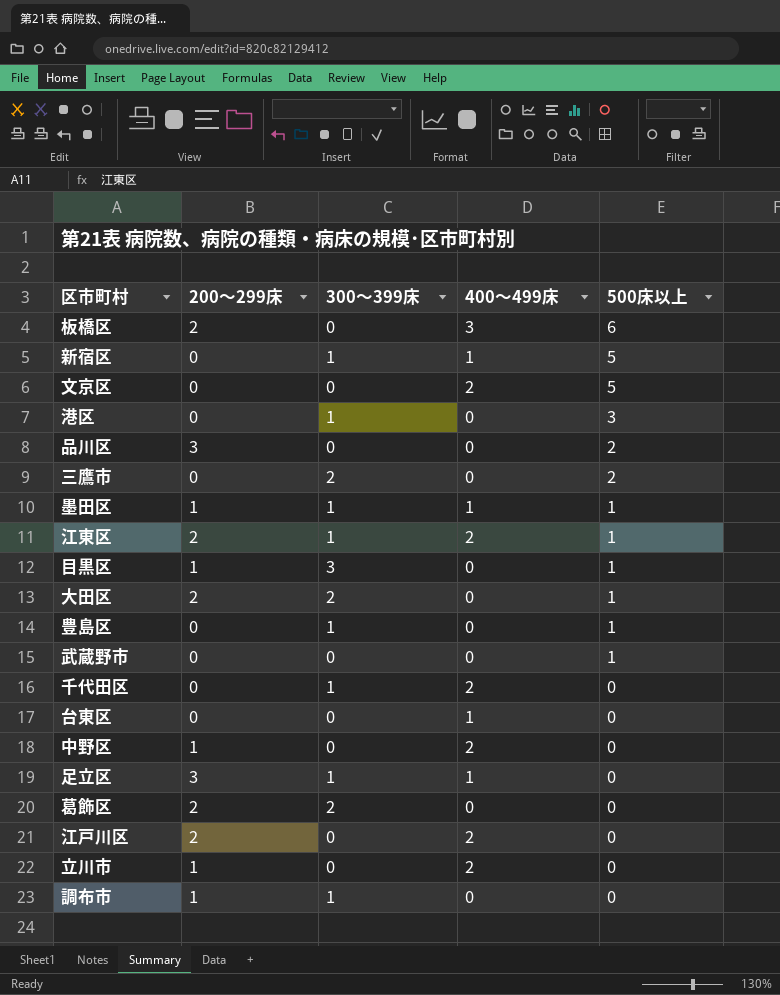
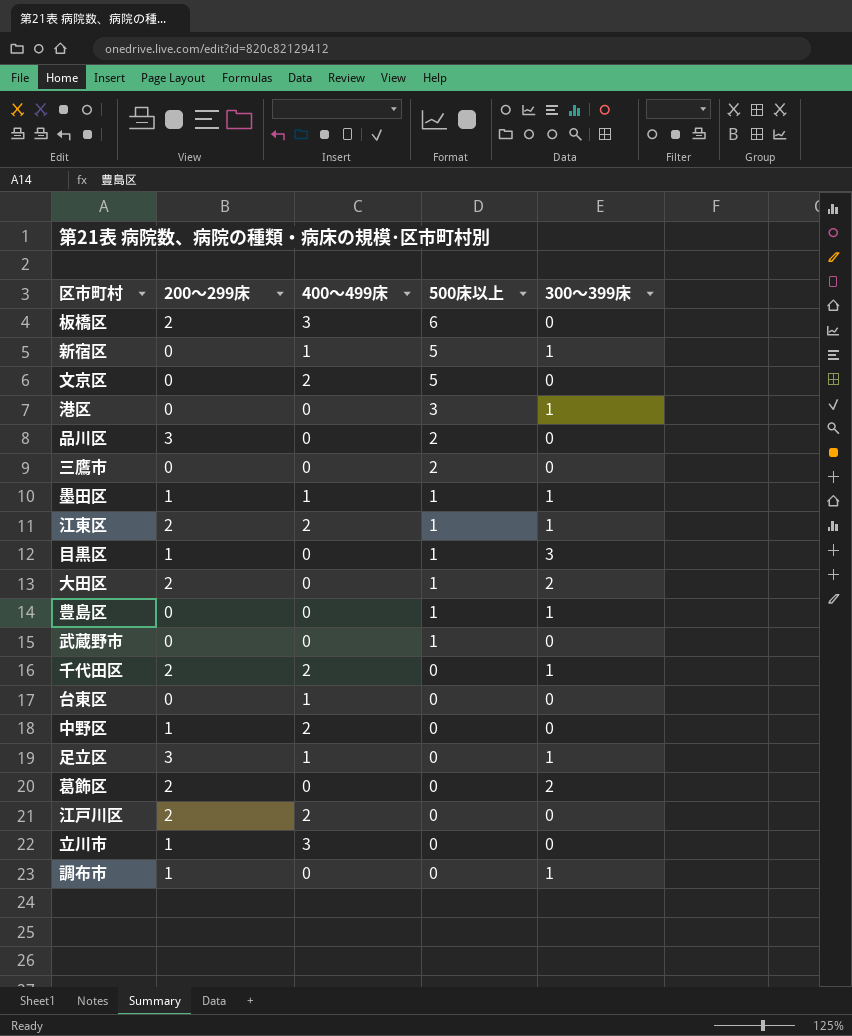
column 300～399床 | position: 3 -> 5
三鷹市 | 300～399床: 2 -> 0
千代田区 | 200～299床: 0 -> 2
立川市 | 400～499床: 2 -> 3

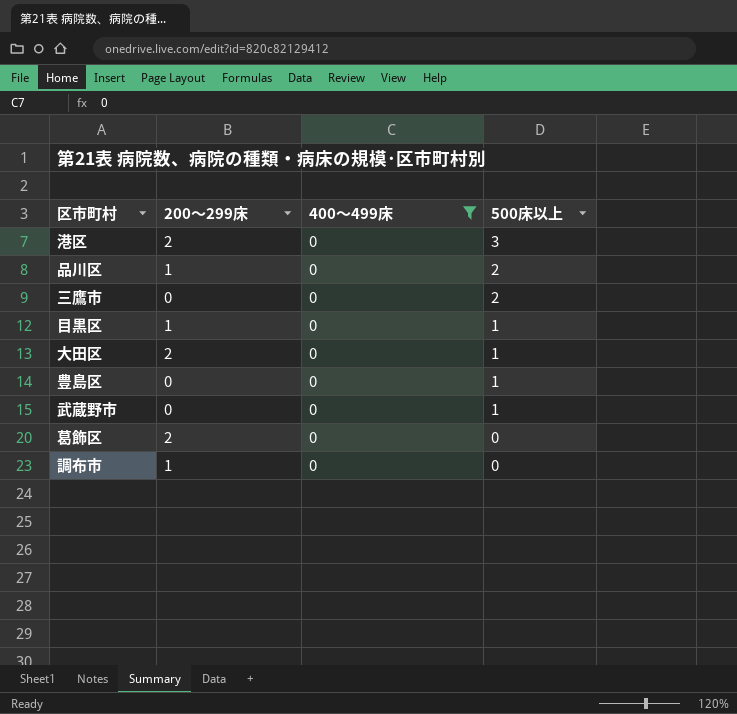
filter: none -> 400～499床 = 0
column 300～399床 | position: 5 -> none
港区 | 200～299床: 0 -> 2
品川区 | 200～299床: 3 -> 1

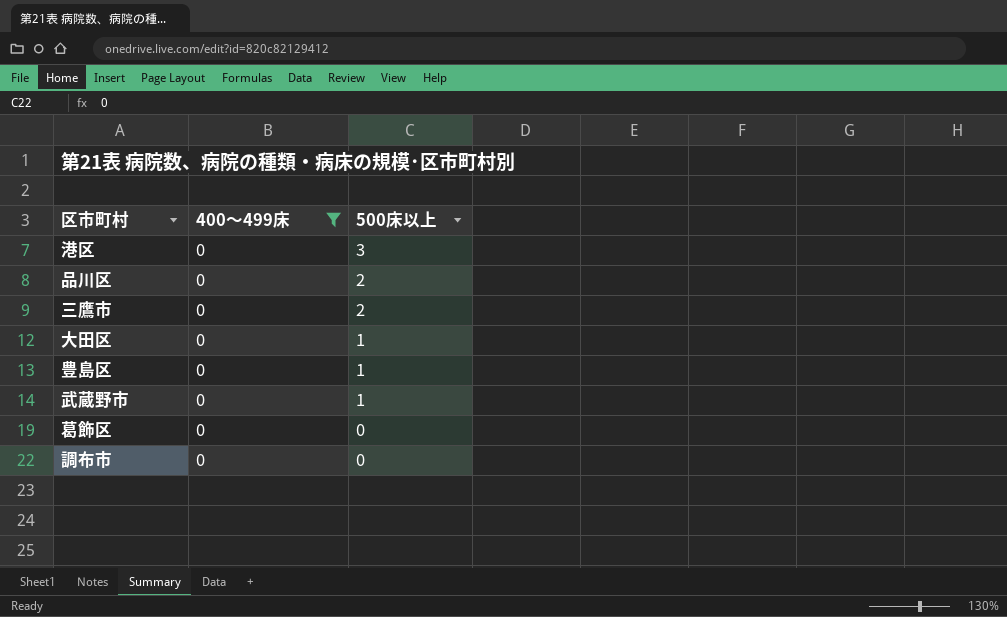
column 200～299床 | position: 2 -> none
row 目黒区: 1 | 0 | 1 -> none

